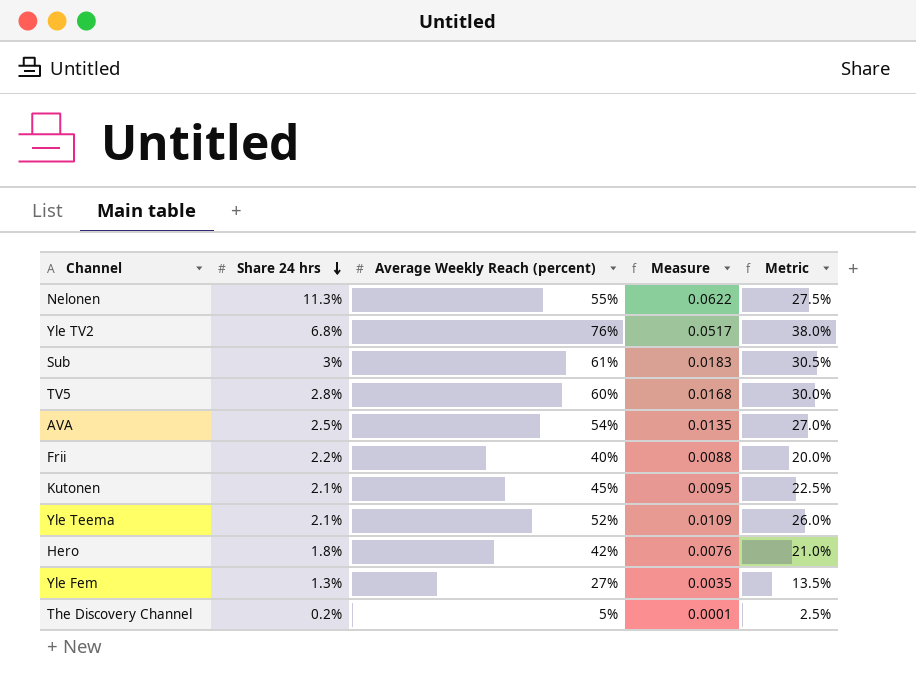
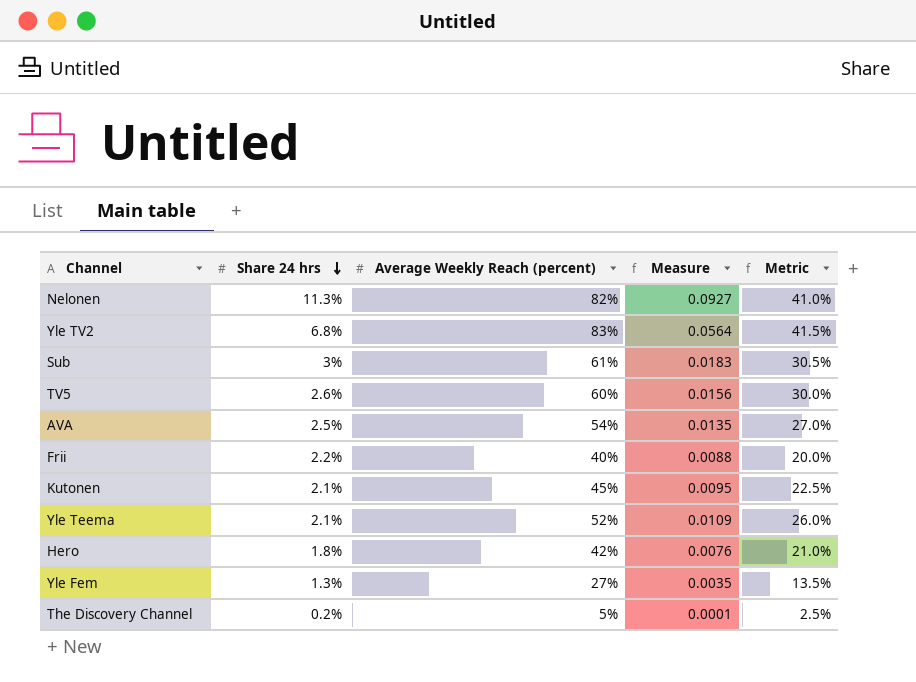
Nelonen | Average Weekly Reach (percent): 55% -> 82%
Nelonen | Measure: 0.0622 -> 0.0927
Nelonen | Metric: 27.5% -> 41.0%
Yle TV2 | Average Weekly Reach (percent): 76% -> 83%
Yle TV2 | Measure: 0.0517 -> 0.0564
Yle TV2 | Metric: 38.0% -> 41.5%
TV5 | Share 24 hrs: 2.8% -> 2.6%
TV5 | Measure: 0.0168 -> 0.0156

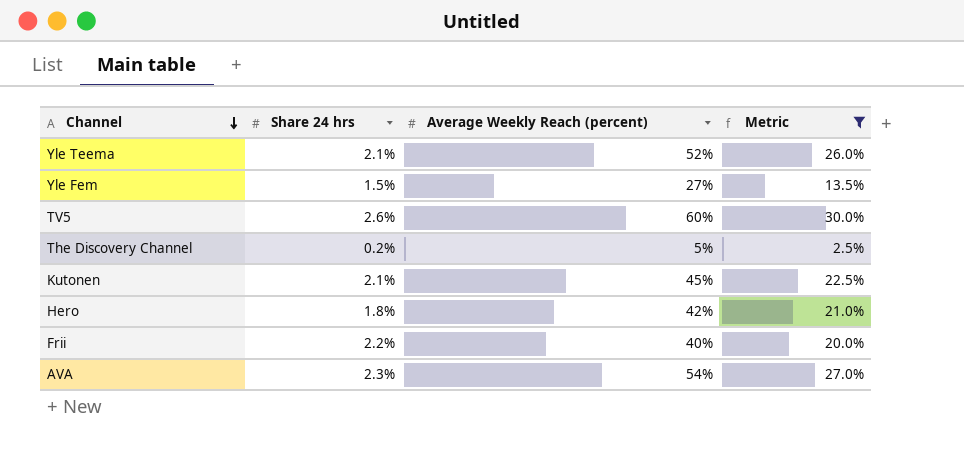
filter: none -> Metric <= 30.0%
row order: Share 24 hrs descending -> Channel descending
column Measure | formula: [Share 24 hrs] * [Average Weekly Reach (percent)] -> none
Yle Fem | Share 24 hrs: 1.3% -> 1.5%
AVA | Share 24 hrs: 2.5% -> 2.3%

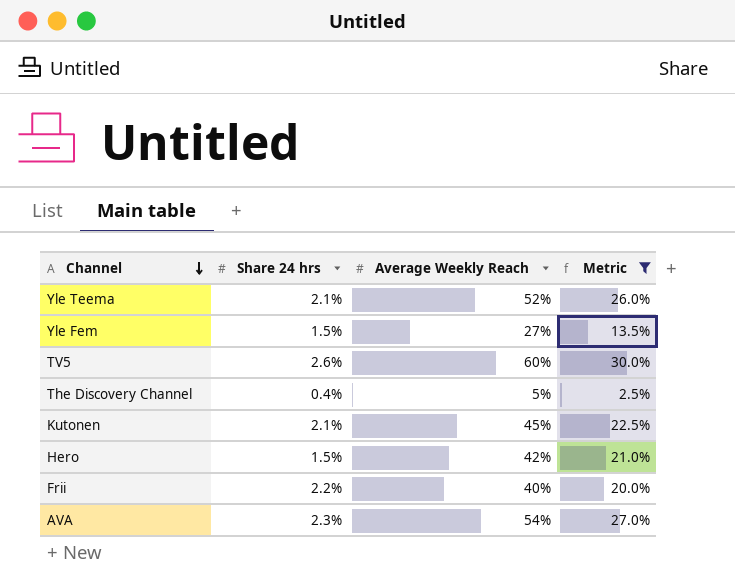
column name: Average Weekly Reach (percent) -> Average Weekly Reach
The Discovery Channel | Share 24 hrs: 0.2% -> 0.4%
Hero | Share 24 hrs: 1.8% -> 1.5%

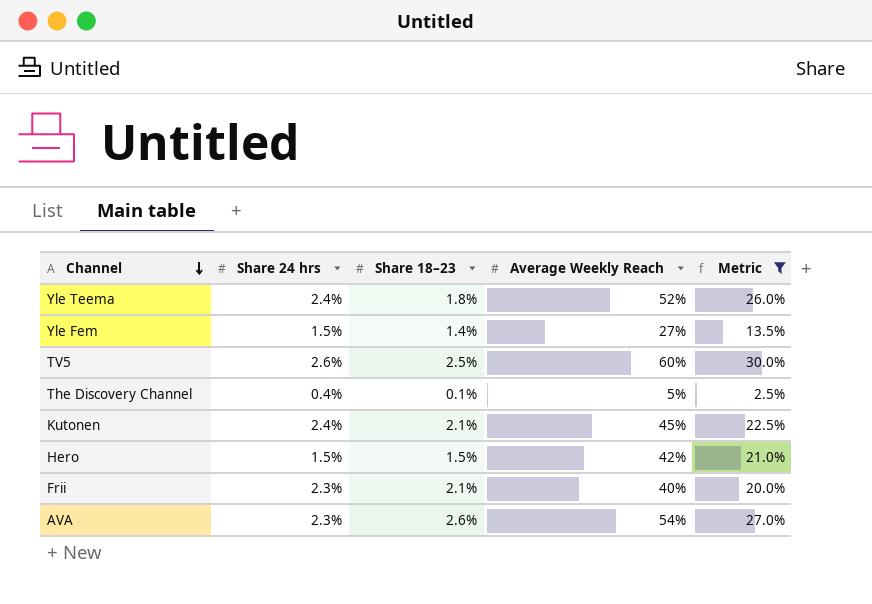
column Share 18–23 | position: none -> 3
Yle Teema | Share 24 hrs: 2.1% -> 2.4%
Kutonen | Share 24 hrs: 2.1% -> 2.4%
Frii | Share 24 hrs: 2.2% -> 2.3%

